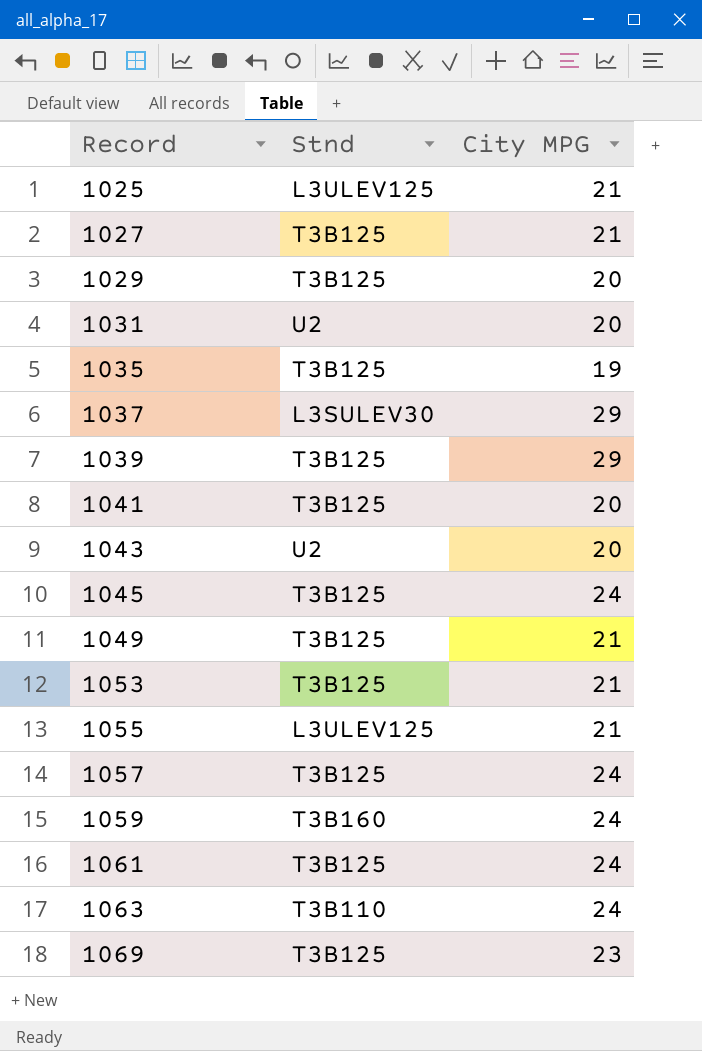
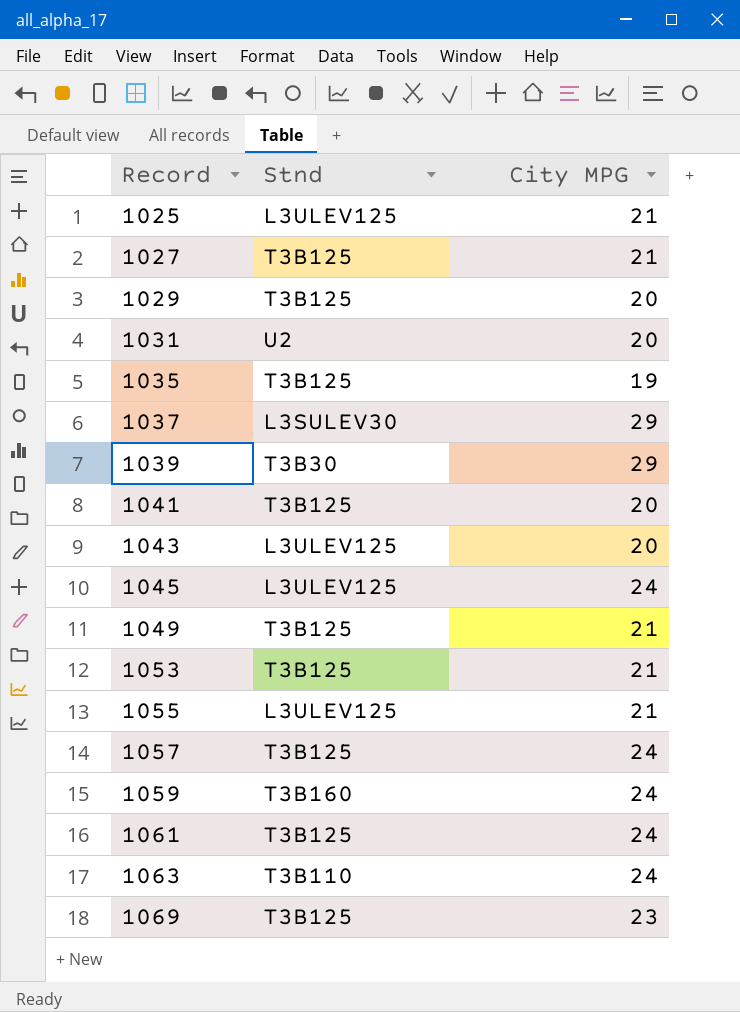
1039 | Stnd: T3B125 -> T3B30
1043 | Stnd: U2 -> L3ULEV125
1045 | Stnd: T3B125 -> L3ULEV125

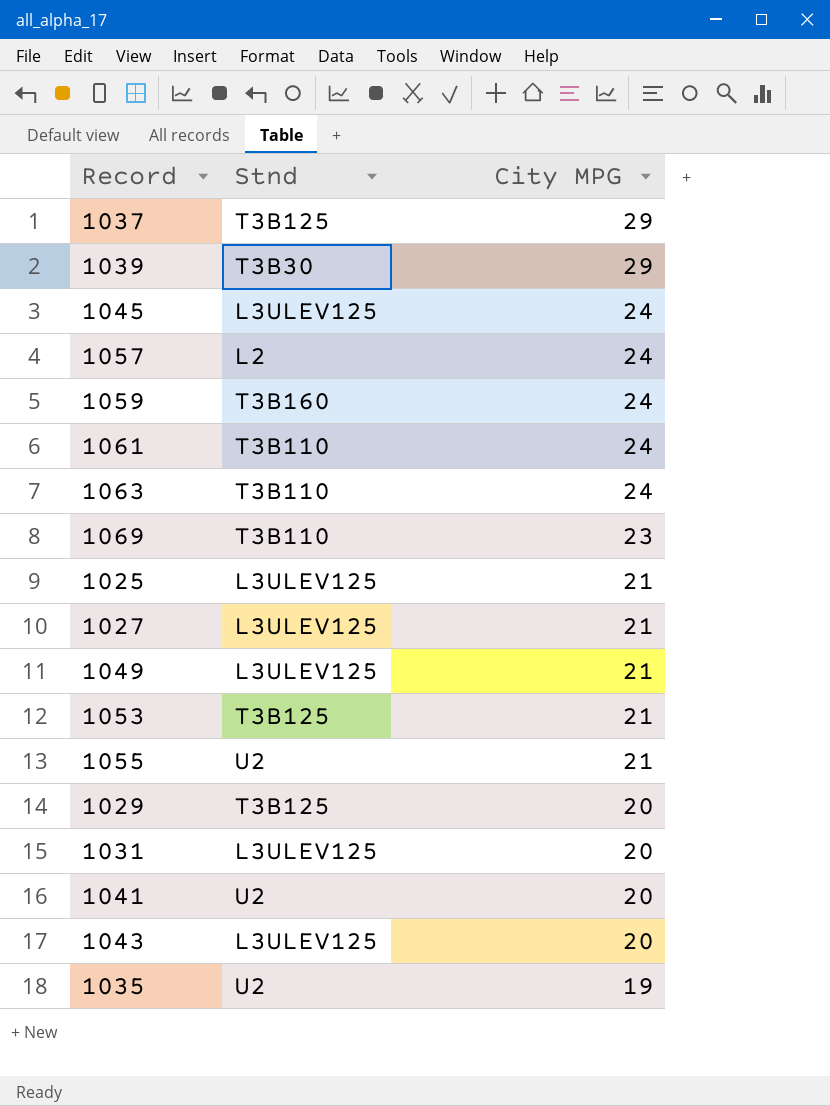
row order: Record ascending -> City MPG descending
1037 | Stnd: L3SULEV30 -> T3B125
1057 | Stnd: T3B125 -> L2
1061 | Stnd: T3B125 -> T3B110
1069 | Stnd: T3B125 -> T3B110
1027 | Stnd: T3B125 -> L3ULEV125
1049 | Stnd: T3B125 -> L3ULEV125
1055 | Stnd: L3ULEV125 -> U2
1031 | Stnd: U2 -> L3ULEV125
1041 | Stnd: T3B125 -> U2
1035 | Stnd: T3B125 -> U2

